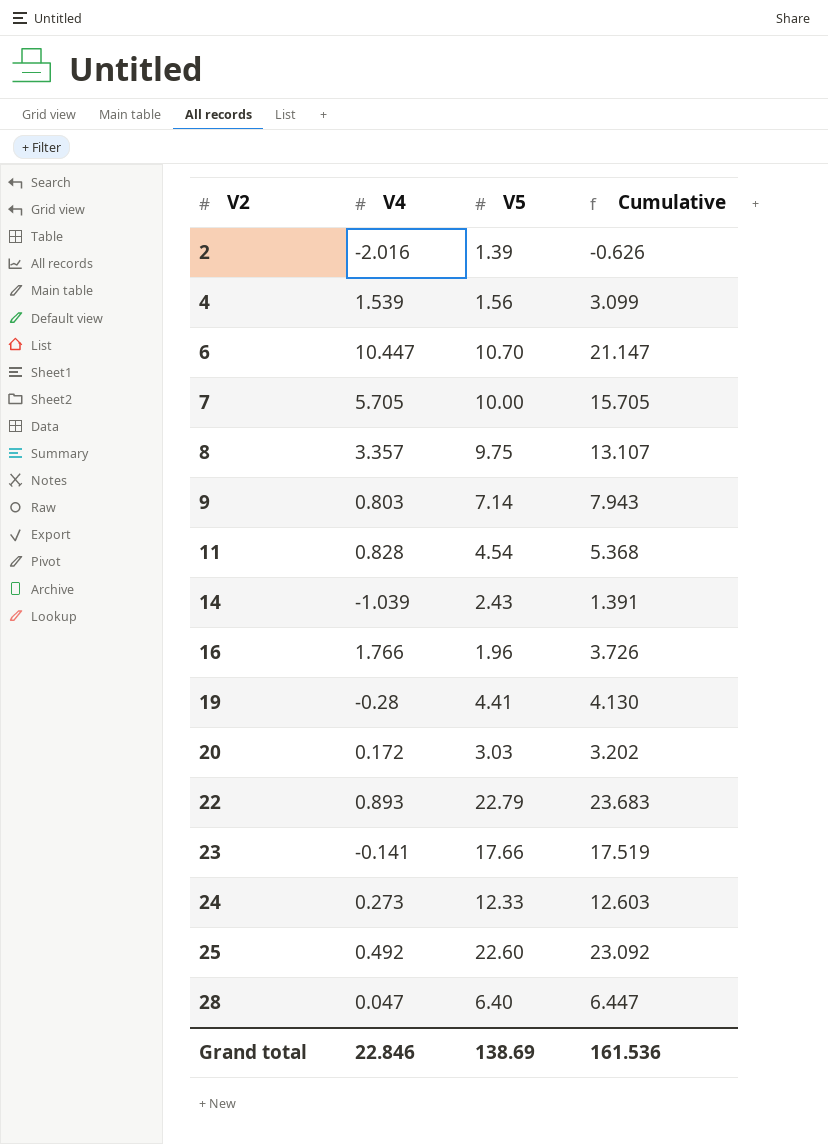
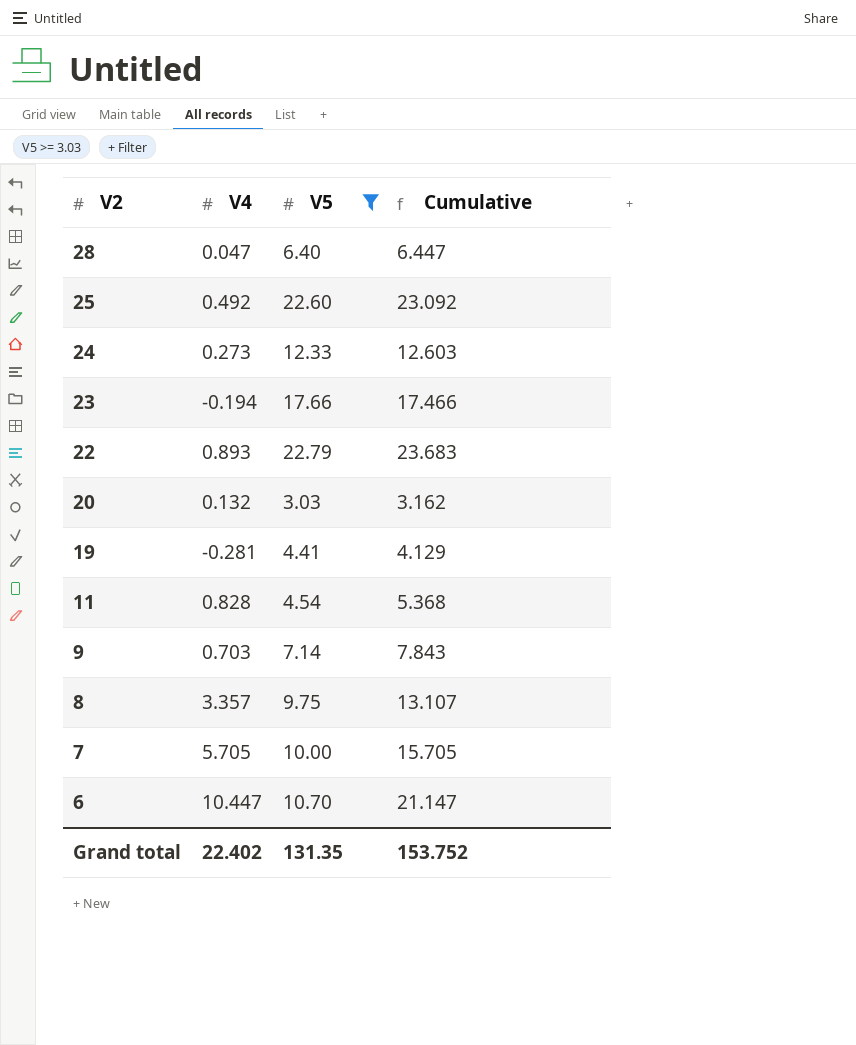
filter: none -> V5 >= 3.03
row order: V2 ascending -> V2 descending
23 | V4: -0.141 -> -0.194
23 | Cumulative: 17.519 -> 17.466
20 | V4: 0.172 -> 0.132
20 | Cumulative: 3.202 -> 3.162
19 | V4: -0.28 -> -0.281
19 | Cumulative: 4.130 -> 4.129
9 | V4: 0.803 -> 0.703
9 | Cumulative: 7.943 -> 7.843
Grand total | V4: 22.846 -> 22.402
Grand total | V5: 138.69 -> 131.35
Grand total | Cumulative: 161.536 -> 153.752

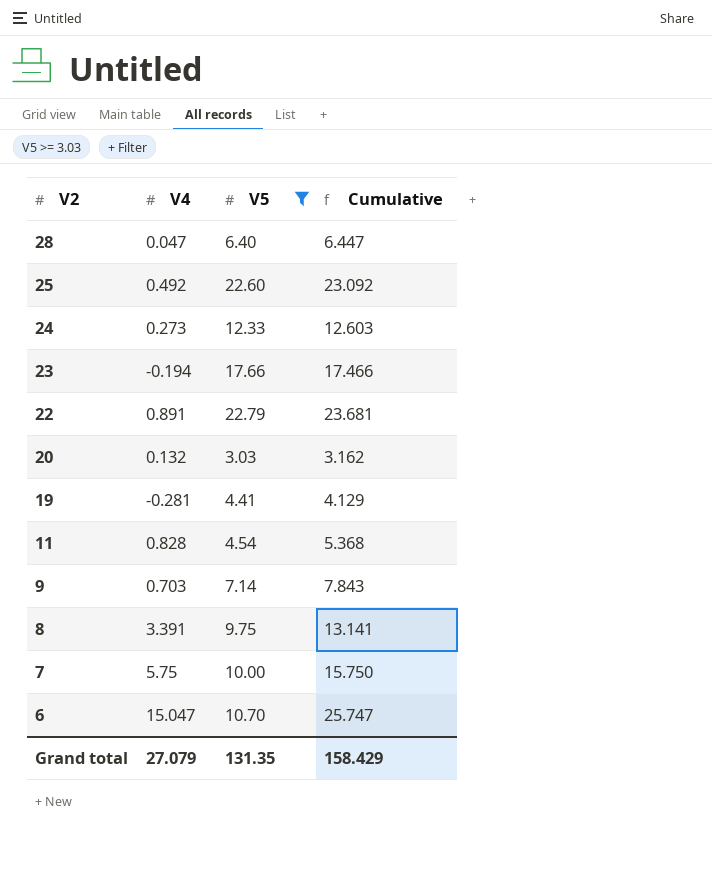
22 | V4: 0.893 -> 0.891
22 | Cumulative: 23.683 -> 23.681
8 | V4: 3.357 -> 3.391
8 | Cumulative: 13.107 -> 13.141
7 | V4: 5.705 -> 5.75
7 | Cumulative: 15.705 -> 15.750
6 | V4: 10.447 -> 15.047
6 | Cumulative: 21.147 -> 25.747
Grand total | V4: 22.402 -> 27.079
Grand total | Cumulative: 153.752 -> 158.429

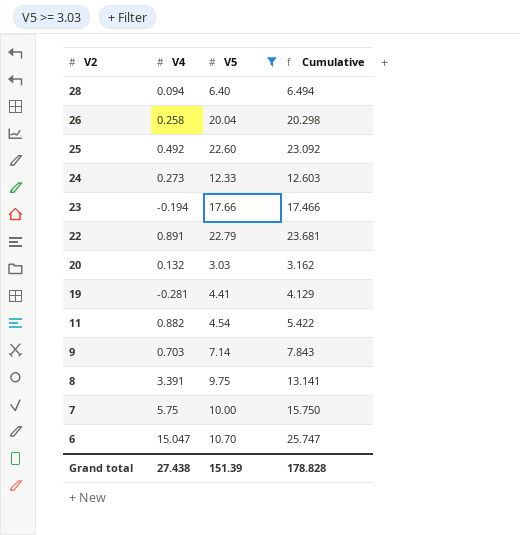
28 | V4: 0.047 -> 0.094
28 | Cumulative: 6.447 -> 6.494
row 26: none -> 0.258 | 20.04 | 20.298
11 | V4: 0.828 -> 0.882
11 | Cumulative: 5.368 -> 5.422
Grand total | V4: 27.079 -> 27.438
Grand total | V5: 131.35 -> 151.39
Grand total | Cumulative: 158.429 -> 178.828

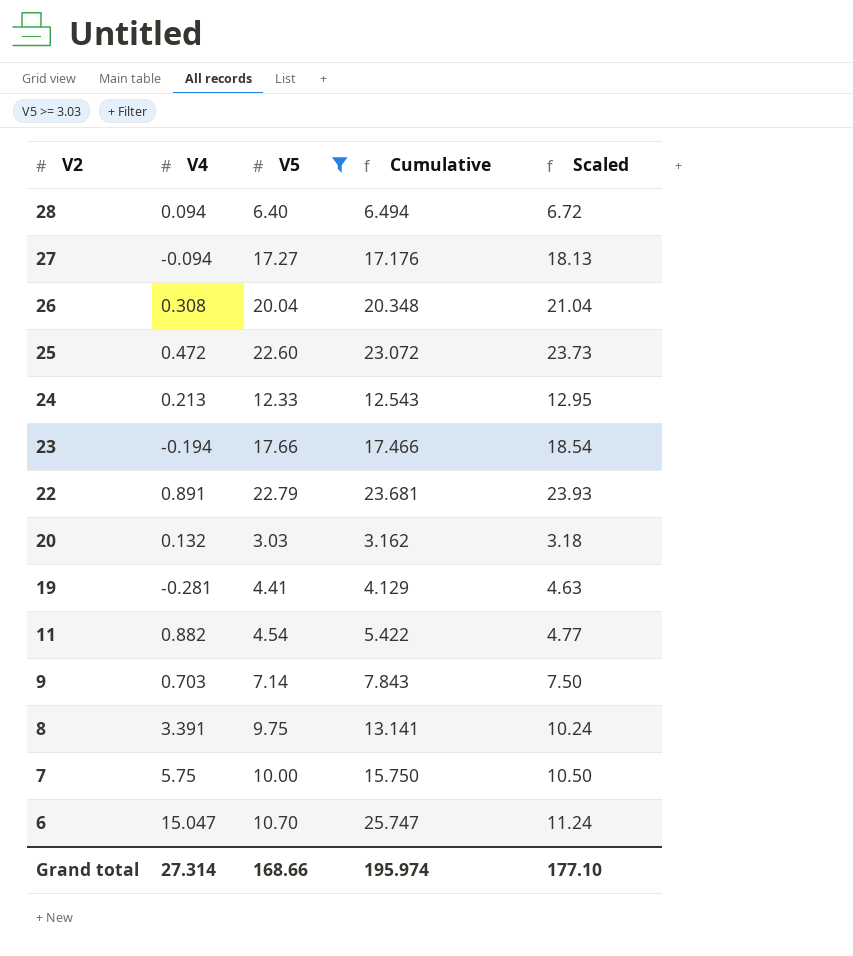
column Scaled | formula: none -> [V5] * 1.05
row 27: none -> -0.094 | 17.27 | 17.176 | 18.13
26 | V4: 0.258 -> 0.308
26 | Cumulative: 20.298 -> 20.348
25 | V4: 0.492 -> 0.472
25 | Cumulative: 23.092 -> 23.072
24 | V4: 0.273 -> 0.213
24 | Cumulative: 12.603 -> 12.543
Grand total | V4: 27.438 -> 27.314
Grand total | V5: 151.39 -> 168.66
Grand total | Cumulative: 178.828 -> 195.974

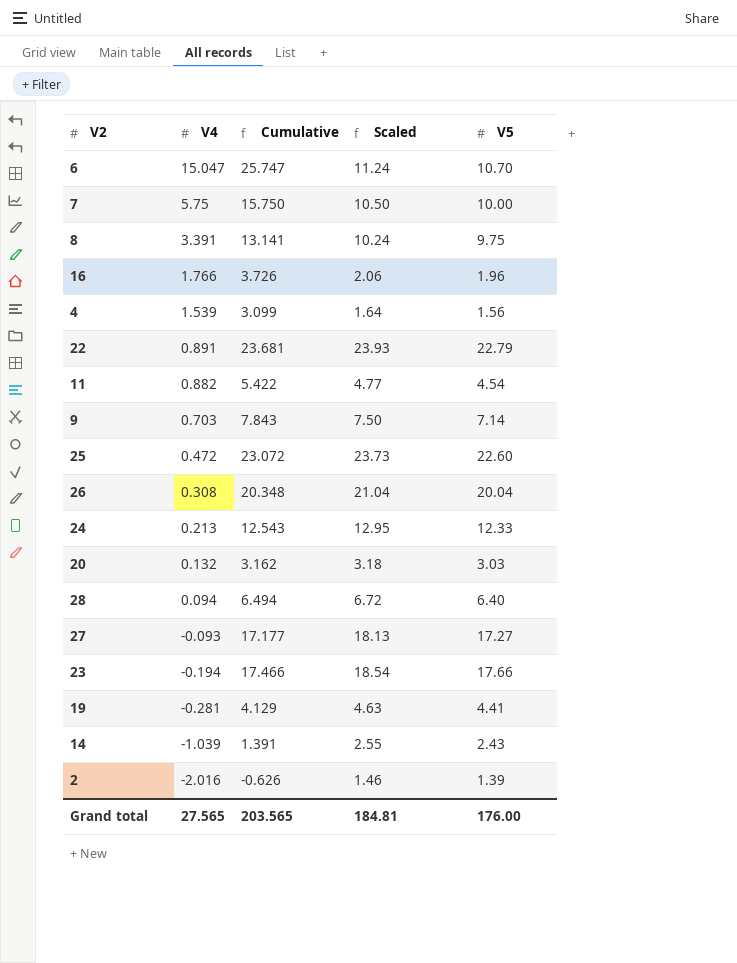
filter: V5 >= 3.03 -> none
row order: V2 descending -> V4 descending
column V5 | position: 3 -> 5
27 | V4: -0.094 -> -0.093
27 | Cumulative: 17.176 -> 17.177
Grand total | V4: 27.314 -> 27.565
Grand total | Cumulative: 195.974 -> 203.565
Grand total | Scaled: 177.10 -> 184.81
Grand total | V5: 168.66 -> 176.00

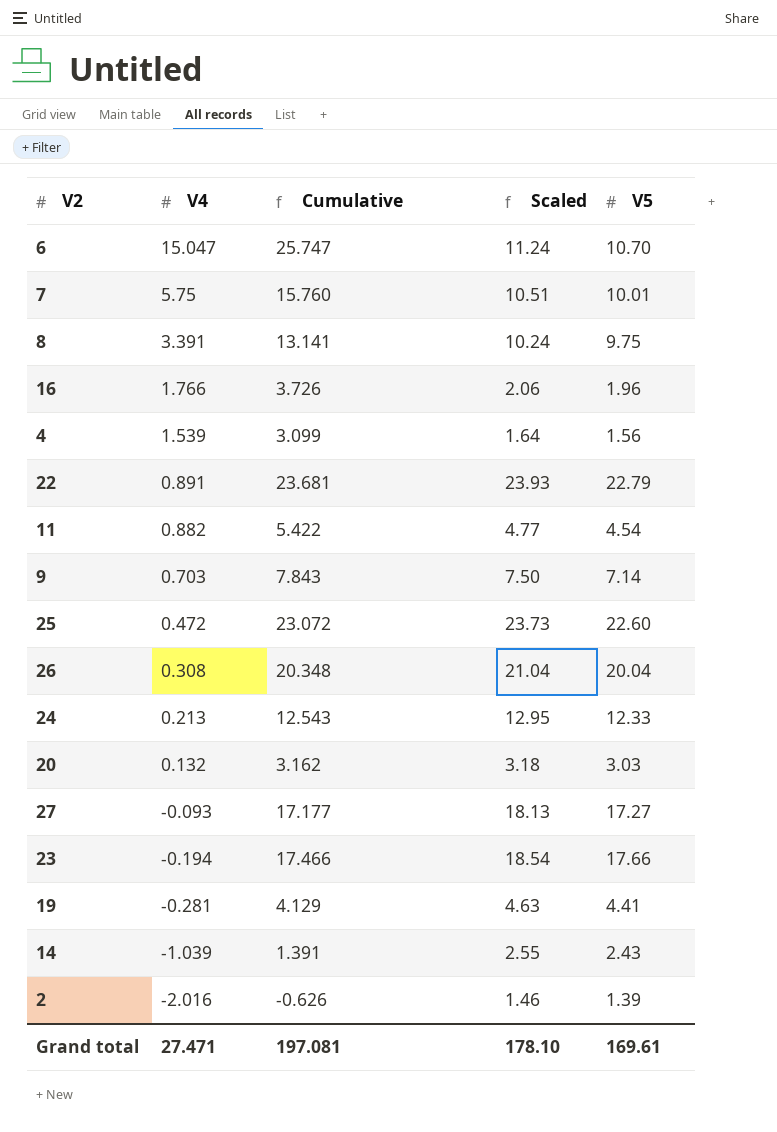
row 28: 0.094 | 6.494 | 6.72 | 6.40 -> none
7 | Cumulative: 15.750 -> 15.760
7 | Scaled: 10.50 -> 10.51
7 | V5: 10.00 -> 10.01
Grand total | V4: 27.565 -> 27.471
Grand total | Cumulative: 203.565 -> 197.081
Grand total | Scaled: 184.81 -> 178.10
Grand total | V5: 176.00 -> 169.61

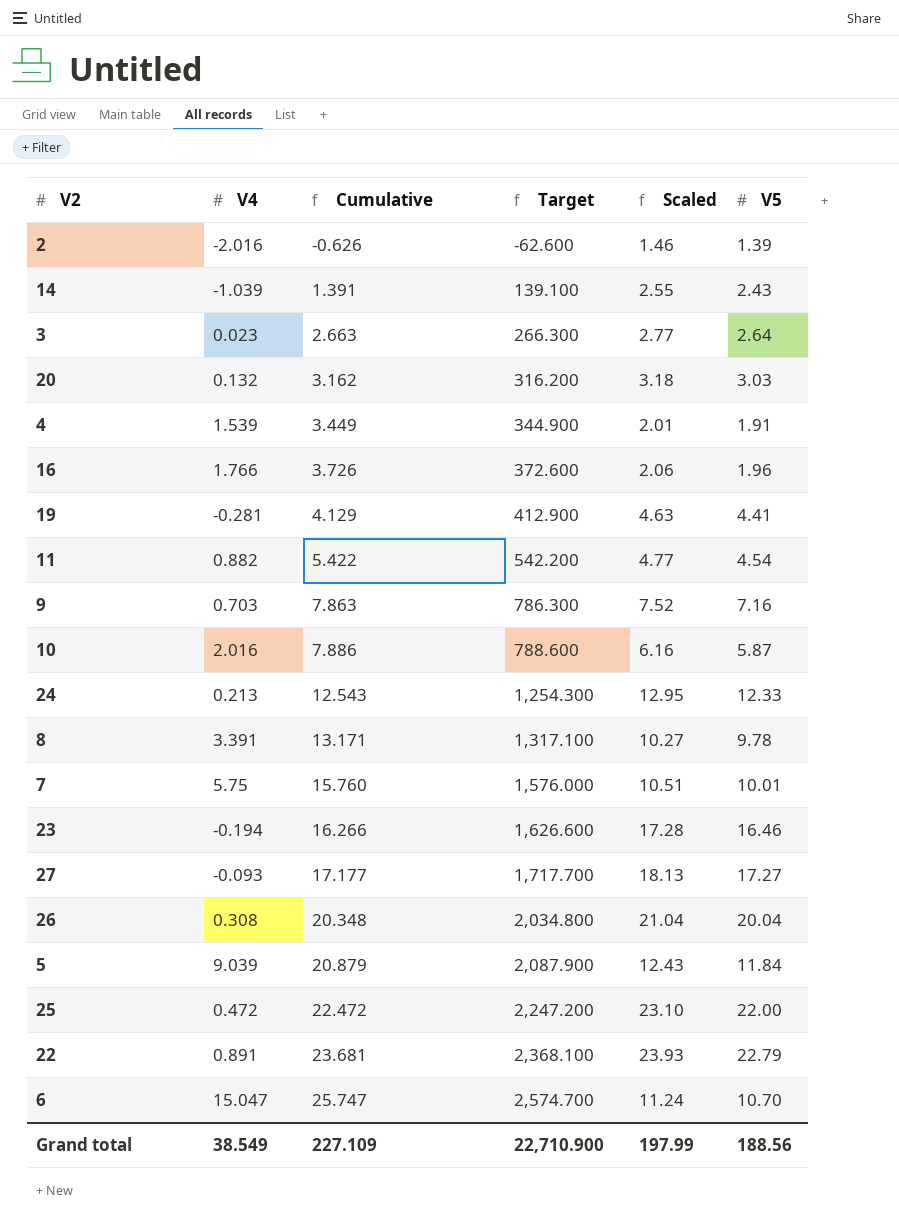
row order: V4 descending -> Cumulative ascending
column Target | formula: none -> [Cumulative] * 100
row 3: none -> 0.023 | 2.663 | 266.300 | 2.77 | 2.64
4 | Cumulative: 3.099 -> 3.449
4 | Scaled: 1.64 -> 2.01
4 | V5: 1.56 -> 1.91
9 | Cumulative: 7.843 -> 7.863
9 | Scaled: 7.50 -> 7.52
9 | V5: 7.14 -> 7.16
row 10: none -> 2.016 | 7.886 | 788.600 | 6.16 | 5.87
8 | Cumulative: 13.141 -> 13.171
8 | Scaled: 10.24 -> 10.27
8 | V5: 9.75 -> 9.78
23 | Cumulative: 17.466 -> 16.266
23 | Scaled: 18.54 -> 17.28
23 | V5: 17.66 -> 16.46
row 5: none -> 9.039 | 20.879 | 2,087.900 | 12.43 | 11.84
25 | Cumulative: 23.072 -> 22.472
25 | Scaled: 23.73 -> 23.10
25 | V5: 22.60 -> 22.00
Grand total | V4: 27.471 -> 38.549
Grand total | Cumulative: 197.081 -> 227.109
Grand total | Scaled: 178.10 -> 197.99
Grand total | V5: 169.61 -> 188.56

